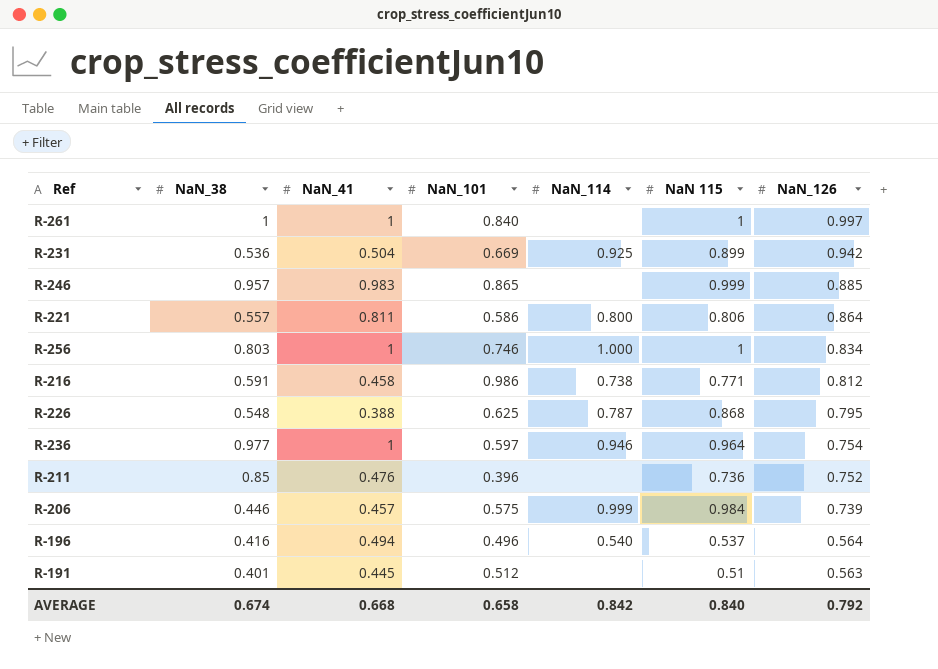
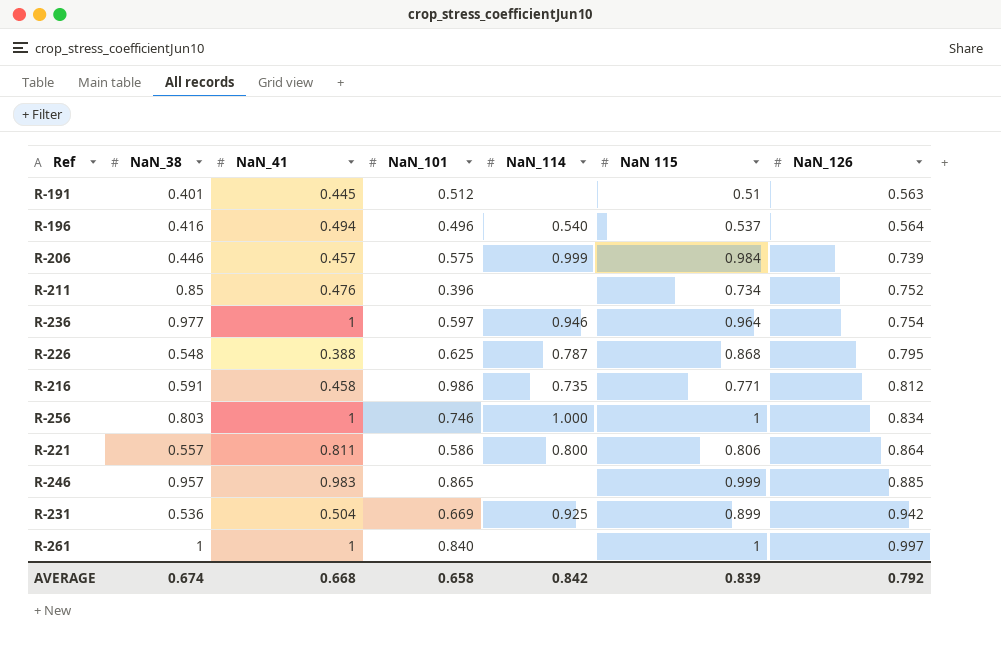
row order: NaN_126 descending -> NaN_126 ascending
R-211 | NaN 115: 0.736 -> 0.734
R-216 | NaN_114: 0.738 -> 0.735
AVERAGE | NaN 115: 0.840 -> 0.839

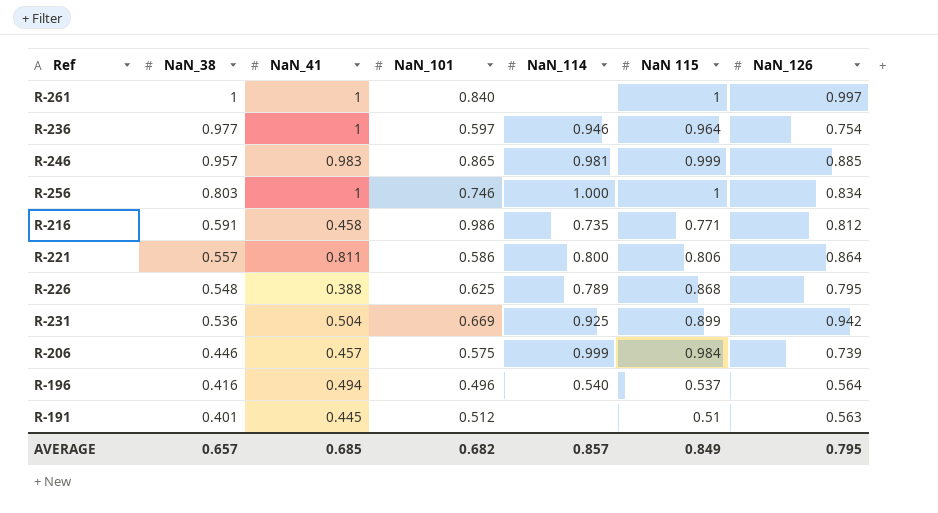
row order: NaN_126 ascending -> NaN_38 descending
row R-211: 0.85 | 0.476 | 0.396 | none | 0.734 | 0.752 -> none
R-246 | NaN_114: none -> 0.981
R-226 | NaN_114: 0.787 -> 0.789
AVERAGE | NaN_38: 0.674 -> 0.657
AVERAGE | NaN_41: 0.668 -> 0.685
AVERAGE | NaN_101: 0.658 -> 0.682
AVERAGE | NaN_114: 0.842 -> 0.857
AVERAGE | NaN 115: 0.839 -> 0.849
AVERAGE | NaN_126: 0.792 -> 0.795

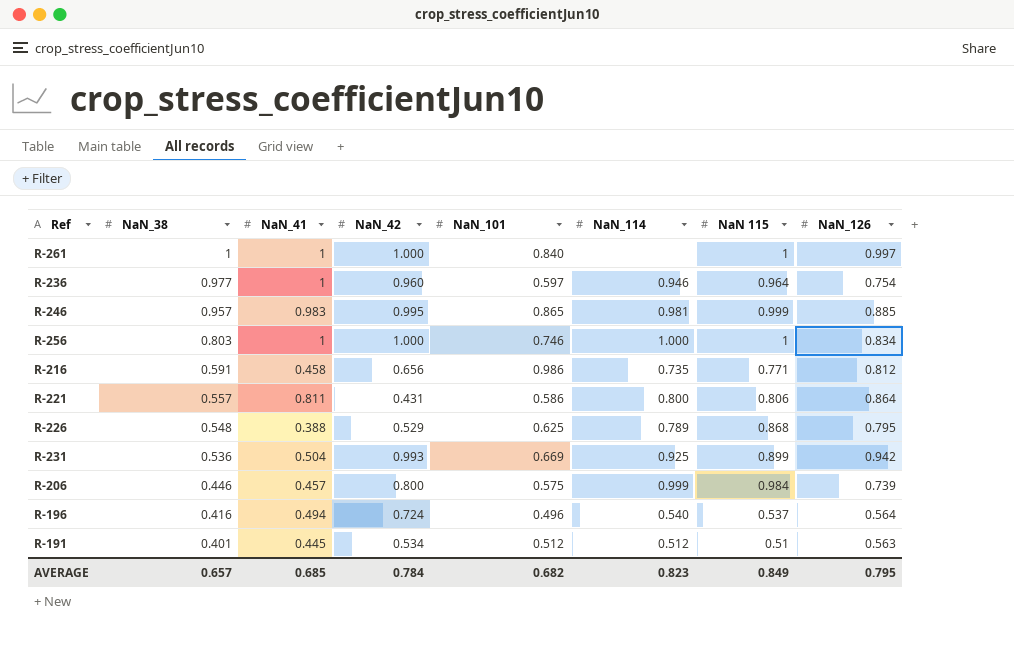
column NaN_42 | position: none -> 4
R-191 | NaN_114: none -> 0.512
AVERAGE | NaN_114: 0.857 -> 0.823

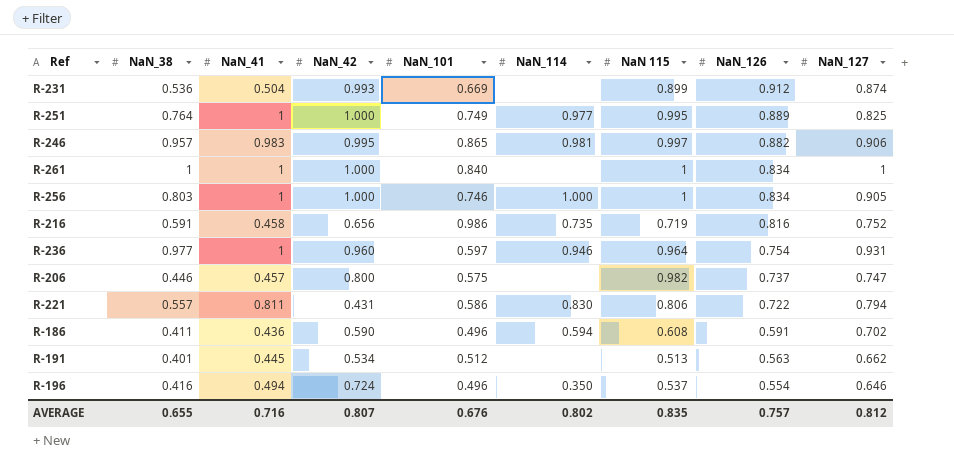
row order: NaN_38 descending -> NaN_126 descending
column NaN_127 | position: none -> 9
row R-226: 0.548 | 0.388 | 0.529 | 0.625 | 0.789 | 0.868 | 0.795 -> none
R-231 | NaN_114: 0.925 -> none
R-231 | NaN_126: 0.942 -> 0.912
row R-251: none -> 0.764 | 1 | 1.000 | 0.749 | 0.977 | 0.995 | 0.889 | 0.825
R-246 | NaN 115: 0.999 -> 0.997
R-246 | NaN_126: 0.885 -> 0.882
R-261 | NaN_126: 0.997 -> 0.834
R-216 | NaN 115: 0.771 -> 0.719
R-216 | NaN_126: 0.812 -> 0.816
R-206 | NaN_114: 0.999 -> none
R-206 | NaN 115: 0.984 -> 0.982
R-206 | NaN_126: 0.739 -> 0.737
R-221 | NaN_114: 0.800 -> 0.830
R-221 | NaN_126: 0.864 -> 0.722
row R-186: none -> 0.411 | 0.436 | 0.590 | 0.496 | 0.594 | 0.608 | 0.591 | 0.702
R-191 | NaN_114: 0.512 -> none
R-191 | NaN 115: 0.51 -> 0.513
R-196 | NaN_114: 0.540 -> 0.350
R-196 | NaN_126: 0.564 -> 0.554
AVERAGE | NaN_38: 0.657 -> 0.655
AVERAGE | NaN_41: 0.685 -> 0.716
AVERAGE | NaN_42: 0.784 -> 0.807
AVERAGE | NaN_101: 0.682 -> 0.676
AVERAGE | NaN_114: 0.823 -> 0.802
AVERAGE | NaN 115: 0.849 -> 0.835
AVERAGE | NaN_126: 0.795 -> 0.757

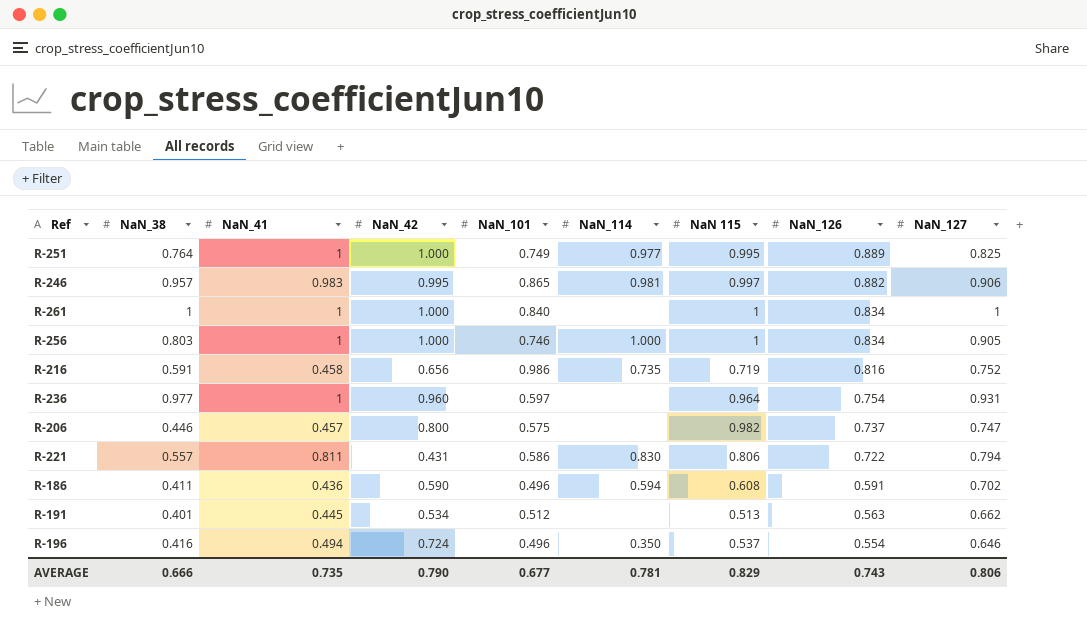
row R-231: 0.536 | 0.504 | 0.993 | 0.669 | none | 0.899 | 0.912 | 0.874 -> none
R-236 | NaN_114: 0.946 -> none
AVERAGE | NaN_38: 0.655 -> 0.666
AVERAGE | NaN_41: 0.716 -> 0.735
AVERAGE | NaN_42: 0.807 -> 0.790
AVERAGE | NaN_101: 0.676 -> 0.677
AVERAGE | NaN_114: 0.802 -> 0.781
AVERAGE | NaN 115: 0.835 -> 0.829
AVERAGE | NaN_126: 0.757 -> 0.743
AVERAGE | NaN_127: 0.812 -> 0.806

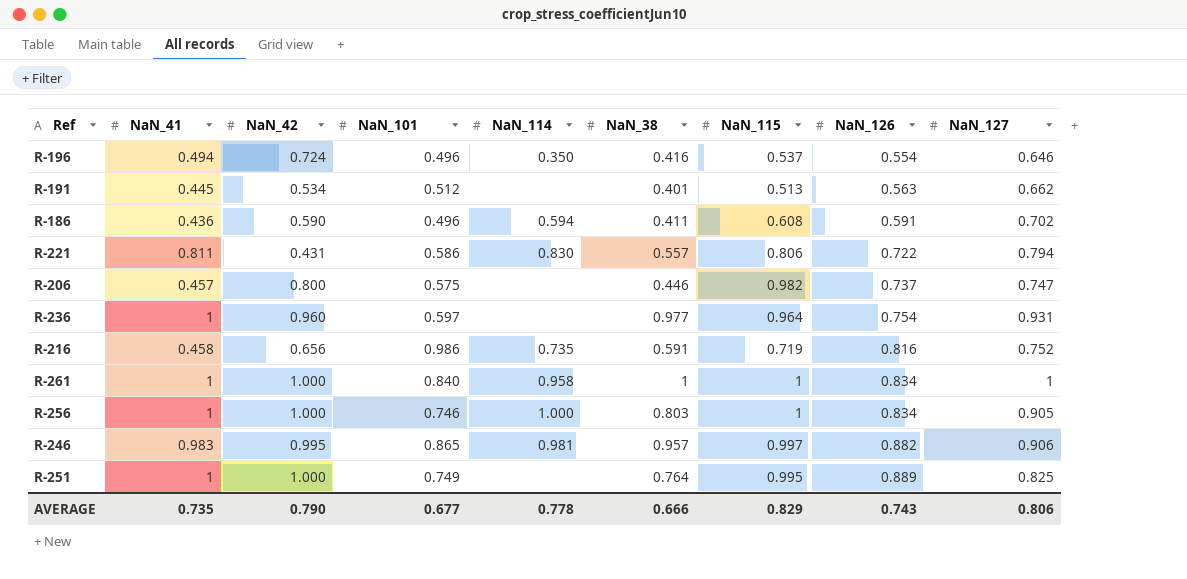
row order: NaN_126 descending -> NaN_126 ascending
column NaN_38 | position: 2 -> 6
column name: NaN 115 -> NaN_115
R-261 | NaN_114: none -> 0.958
R-251 | NaN_114: 0.977 -> none
AVERAGE | NaN_114: 0.781 -> 0.778

